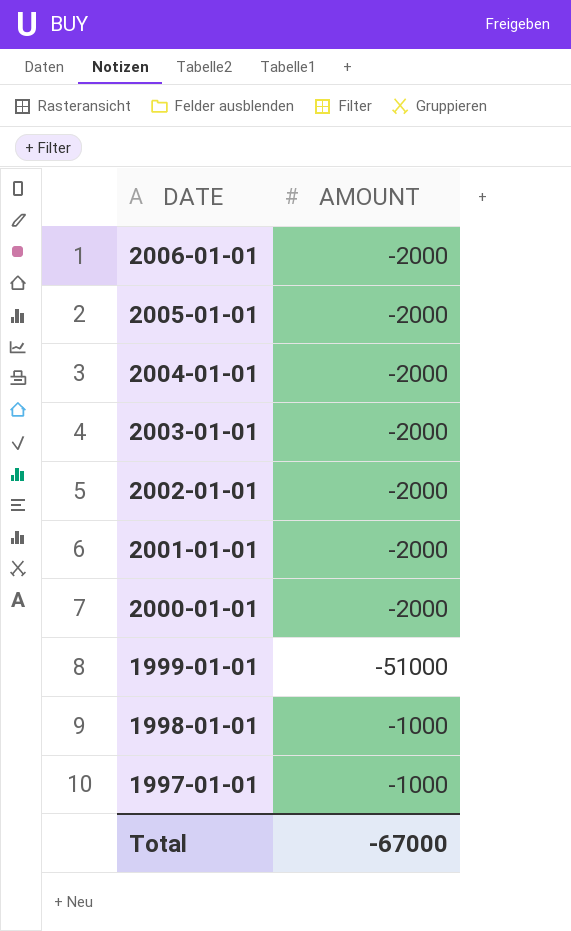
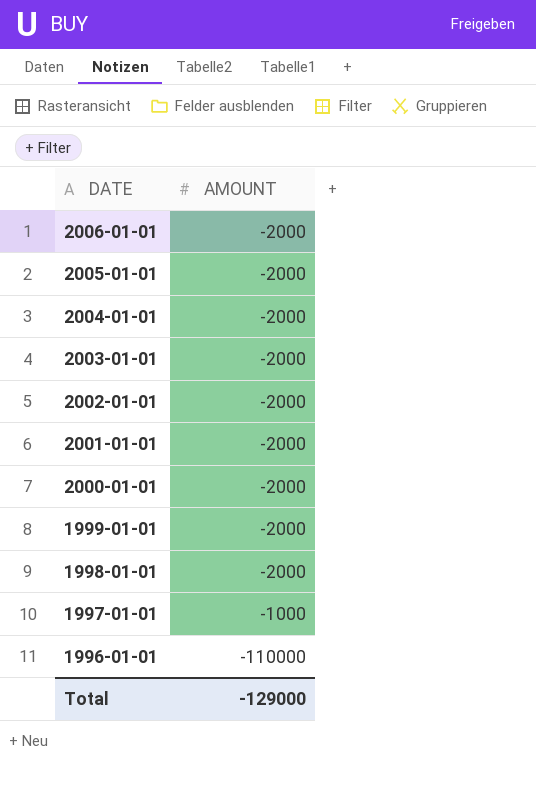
1999-01-01 | AMOUNT: -51000 -> -2000
1998-01-01 | AMOUNT: -1000 -> -2000
row 1996-01-01: none -> -110000
Total | AMOUNT: -67000 -> -129000

